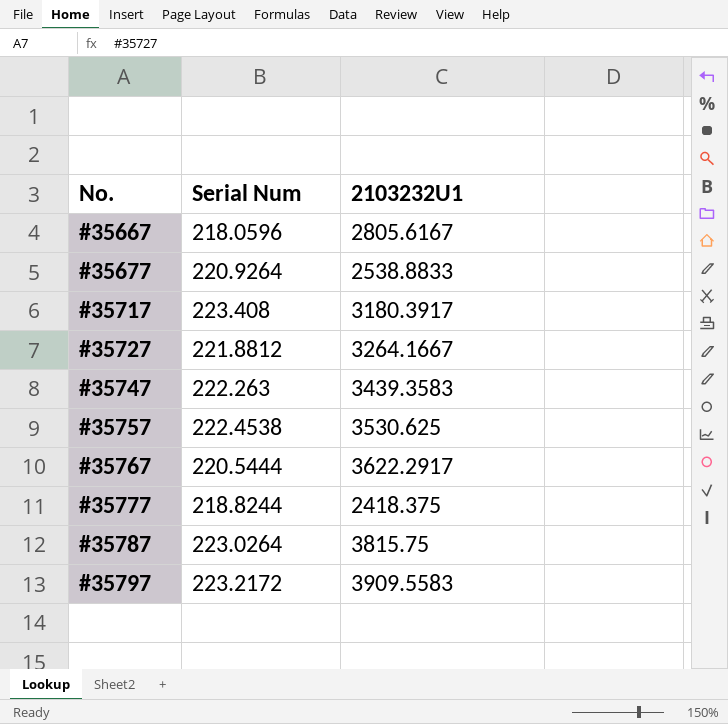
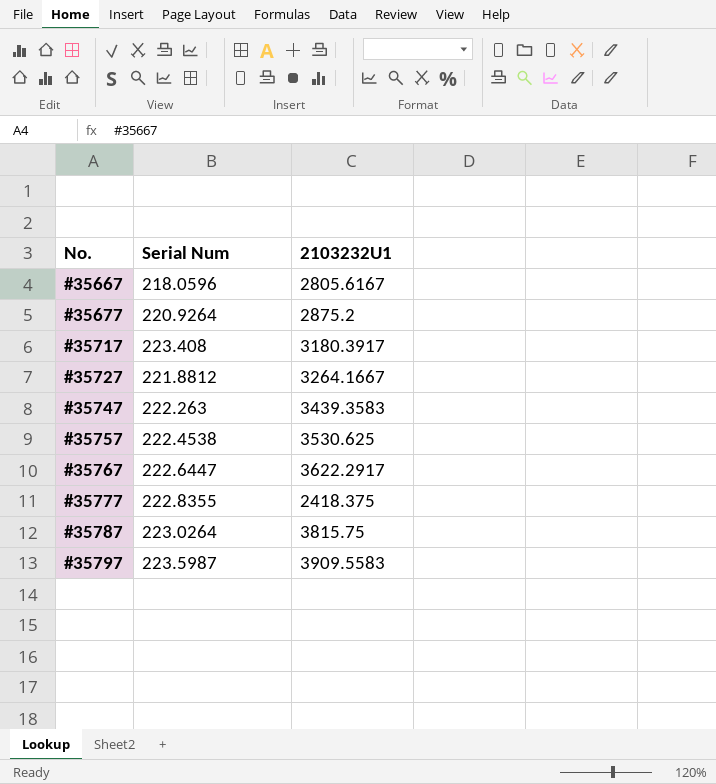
#35677 | 2103232U1: 2538.8833 -> 2875.2
#35767 | Serial Num: 220.5444 -> 222.6447
#35777 | Serial Num: 218.8244 -> 222.8355
#35797 | Serial Num: 223.2172 -> 223.5987

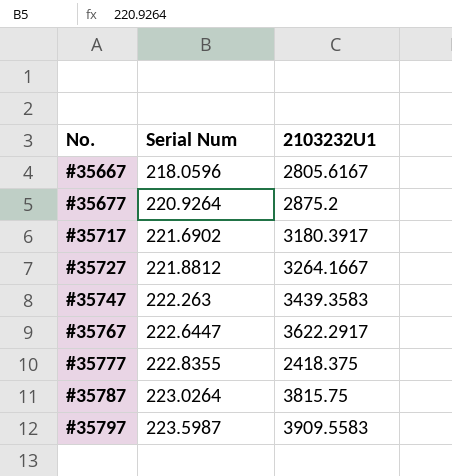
row #35757: 222.4538 | 3530.625 -> none
#35717 | Serial Num: 223.408 -> 221.6902

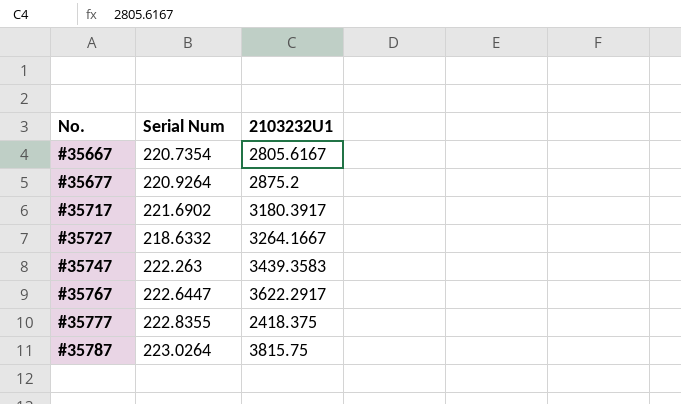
row #35797: 223.5987 | 3909.5583 -> none
#35667 | Serial Num: 218.0596 -> 220.7354
#35727 | Serial Num: 221.8812 -> 218.6332

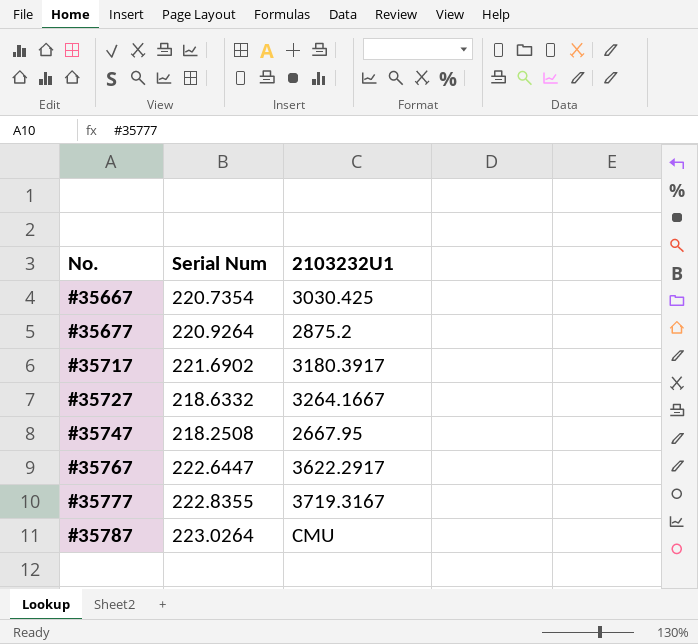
#35667 | 2103232U1: 2805.6167 -> 3030.425
#35747 | Serial Num: 222.263 -> 218.2508
#35747 | 2103232U1: 3439.3583 -> 2667.95
#35777 | 2103232U1: 2418.375 -> 3719.3167
#35787 | 2103232U1: 3815.75 -> CMU

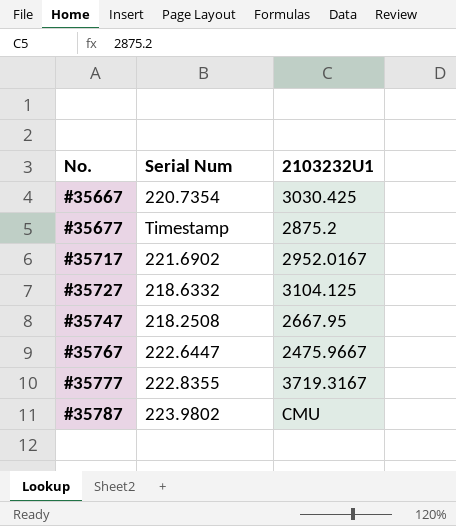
#35677 | Serial Num: 220.9264 -> Timestamp
#35717 | 2103232U1: 3180.3917 -> 2952.0167
#35727 | 2103232U1: 3264.1667 -> 3104.125
#35767 | 2103232U1: 3622.2917 -> 2475.9667
#35787 | Serial Num: 223.0264 -> 223.9802

